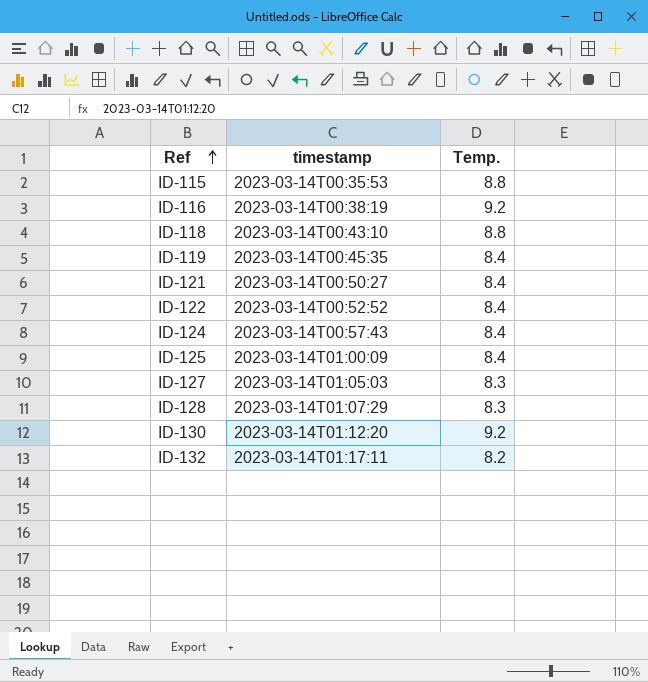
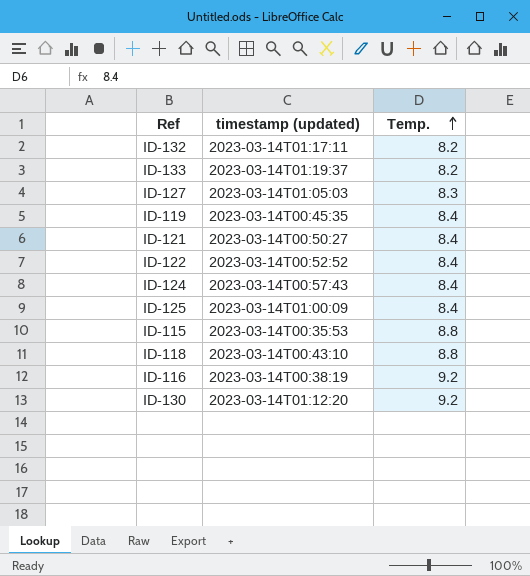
row order: Ref ascending -> Temp. ascending
column name: timestamp -> timestamp (updated)
row ID-128: 2023-03-14T01:07:29 | 8.3 -> none
row ID-133: none -> 2023-03-14T01:19:37 | 8.2

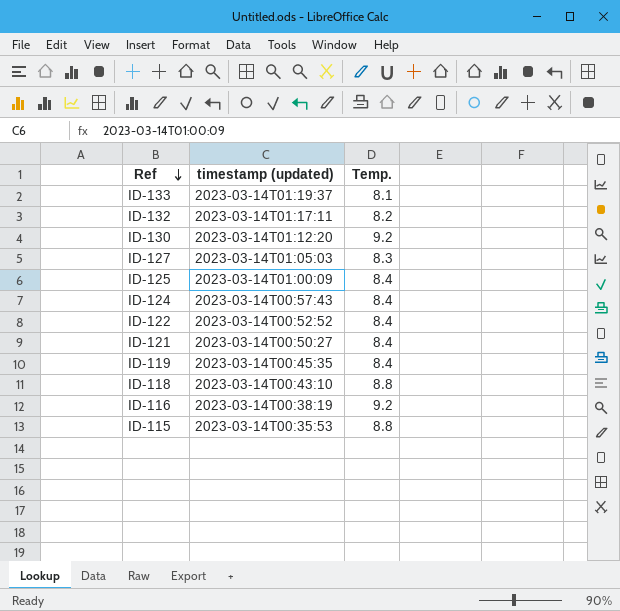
row order: Temp. ascending -> Ref descending
ID-133 | Temp.: 8.2 -> 8.1

